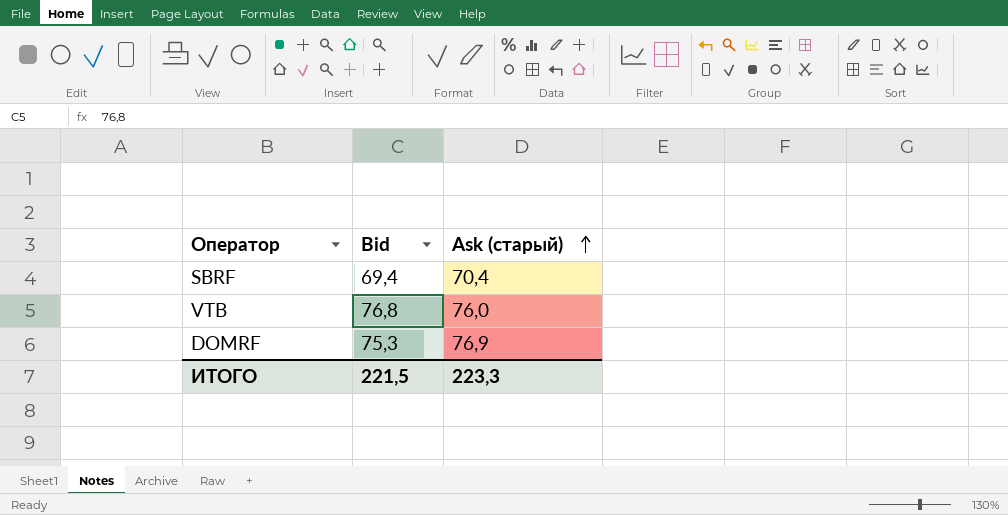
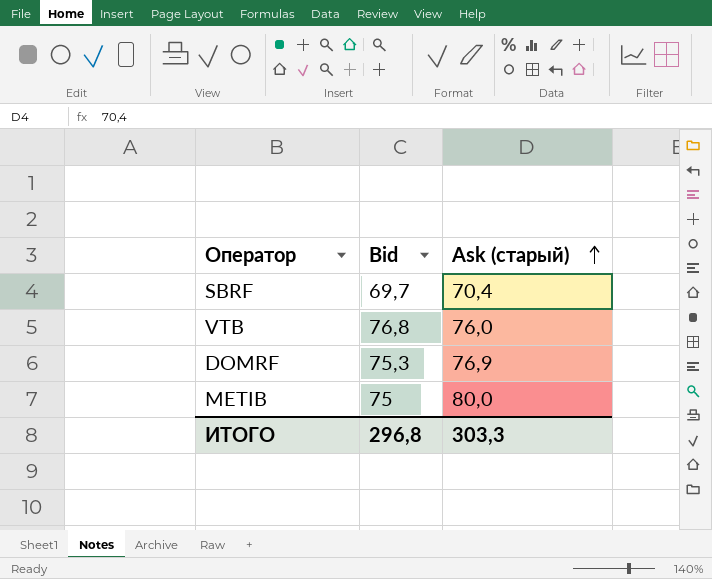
SBRF | Bid: 69,4 -> 69,7
row METIB: none -> 75 | 80,0
ИТОГО | Bid: 221,5 -> 296,8
ИТОГО | Ask (старый): 223,3 -> 303,3

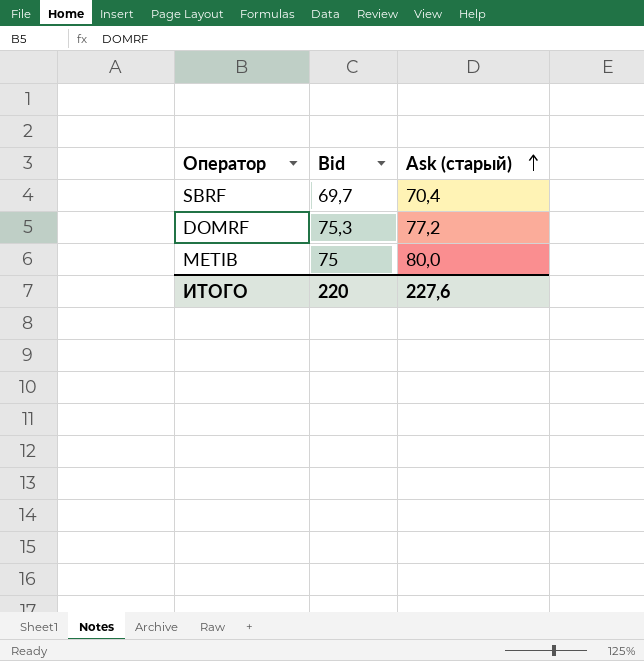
row VTB: 76,8 | 76,0 -> none
DOMRF | Ask (старый): 76,9 -> 77,2
ИТОГО | Bid: 296,8 -> 220
ИТОГО | Ask (старый): 303,3 -> 227,6

